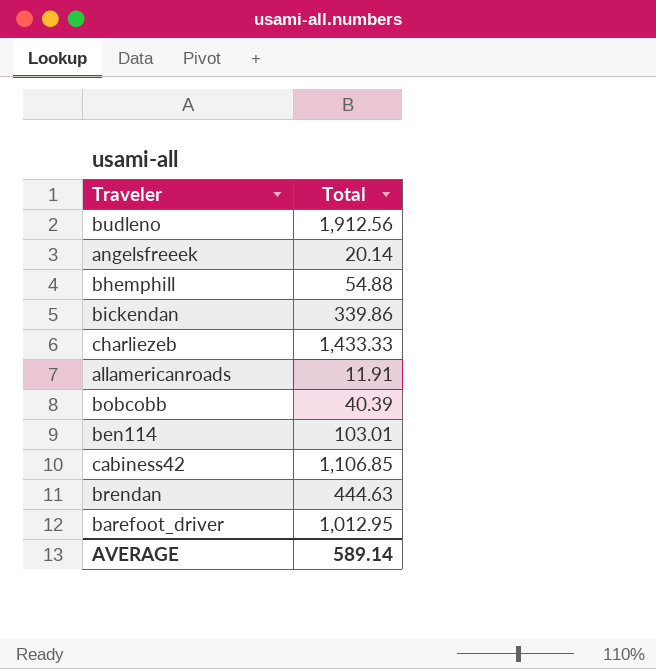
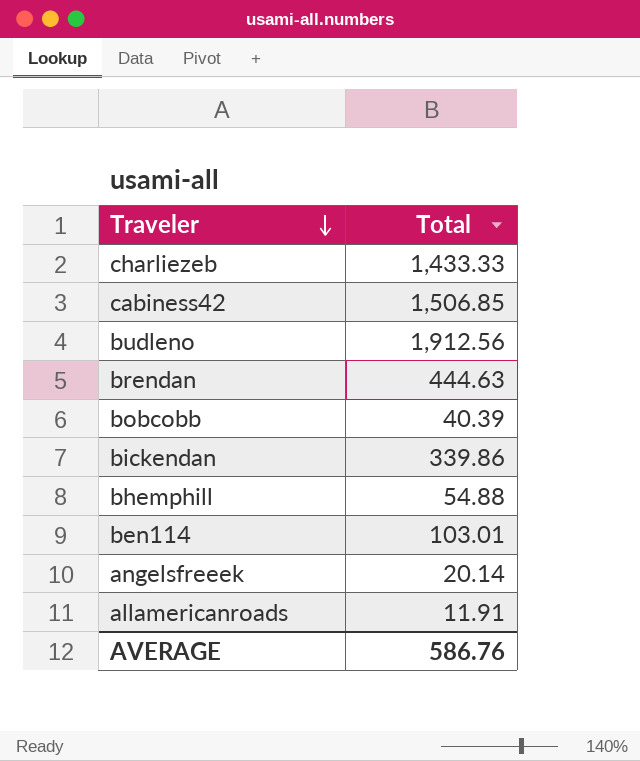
row order: none -> Traveler descending
row barefoot_driver: 1,012.95 -> none
cabiness42 | Total: 1,106.85 -> 1,506.85
AVERAGE | Total: 589.14 -> 586.76

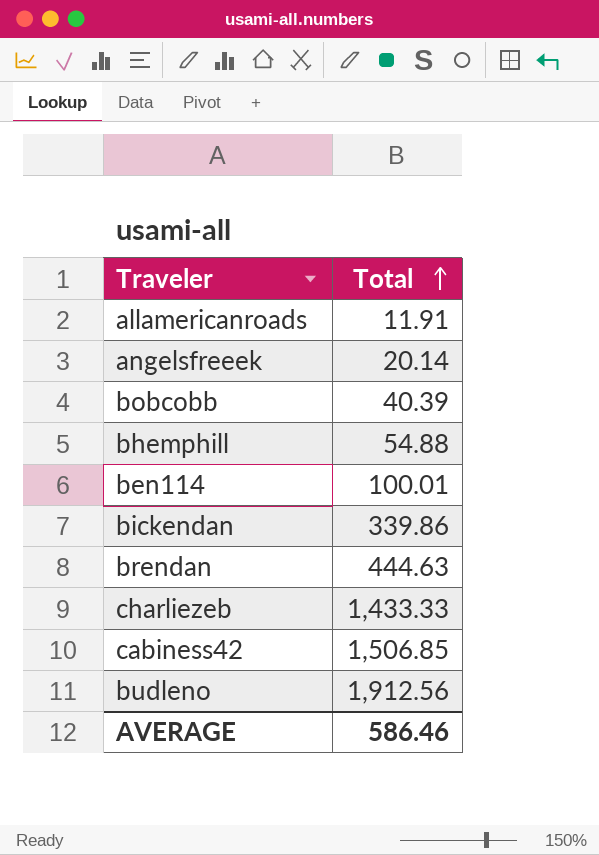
row order: Traveler descending -> Total ascending
ben114 | Total: 103.01 -> 100.01
AVERAGE | Total: 586.76 -> 586.46

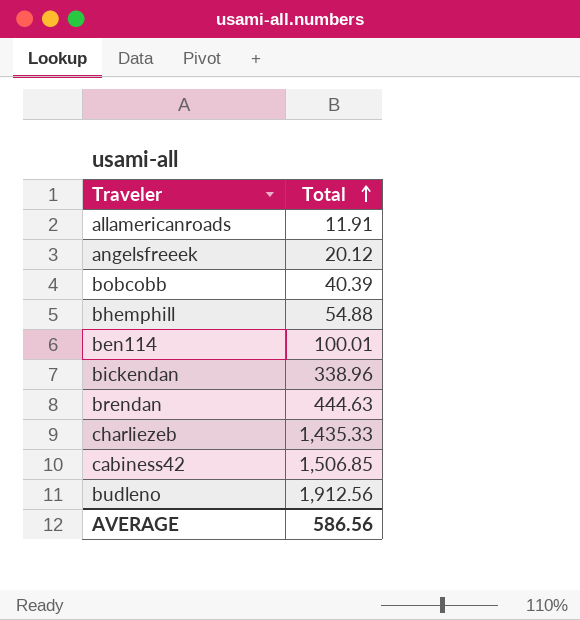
angelsfreeek | Total: 20.14 -> 20.12
bickendan | Total: 339.86 -> 338.96
charliezeb | Total: 1,433.33 -> 1,435.33
AVERAGE | Total: 586.46 -> 586.56

